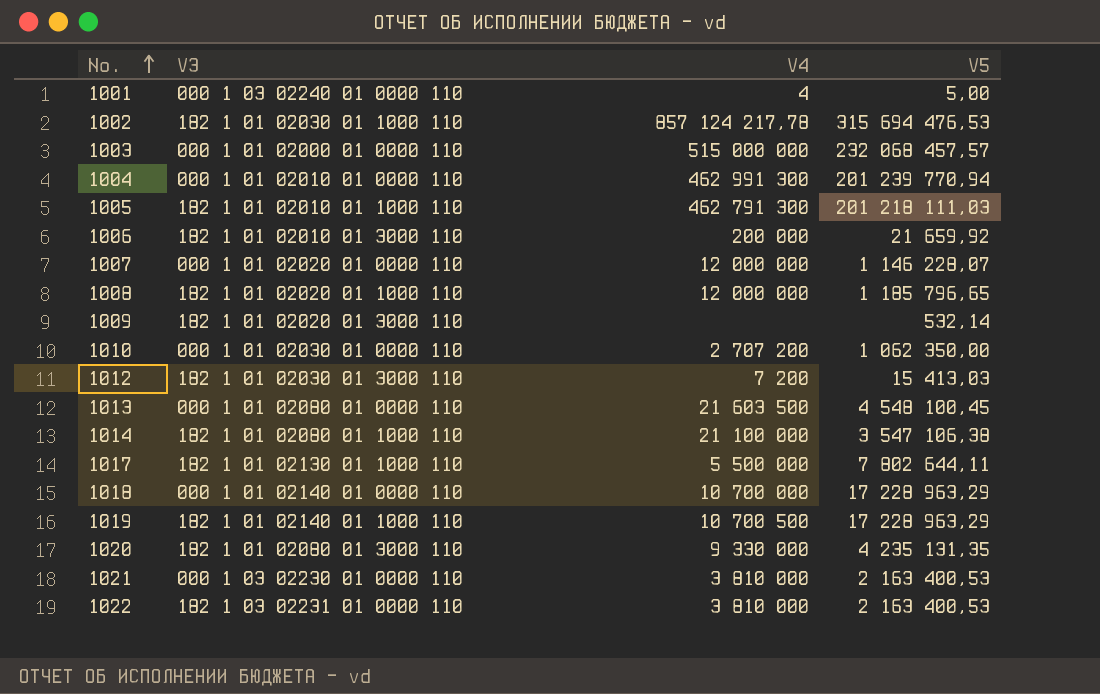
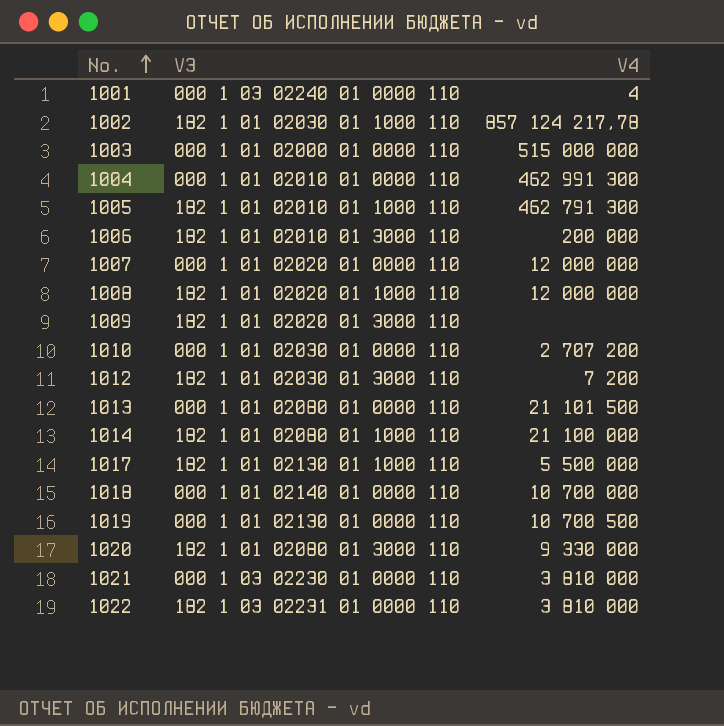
column V5 | position: 4 -> none
1013 | V4: 21 603 500 -> 21 101 500
1019 | V3: 182 1 01 02140 01 1000 110 -> 000 1 01 02130 01 0000 110

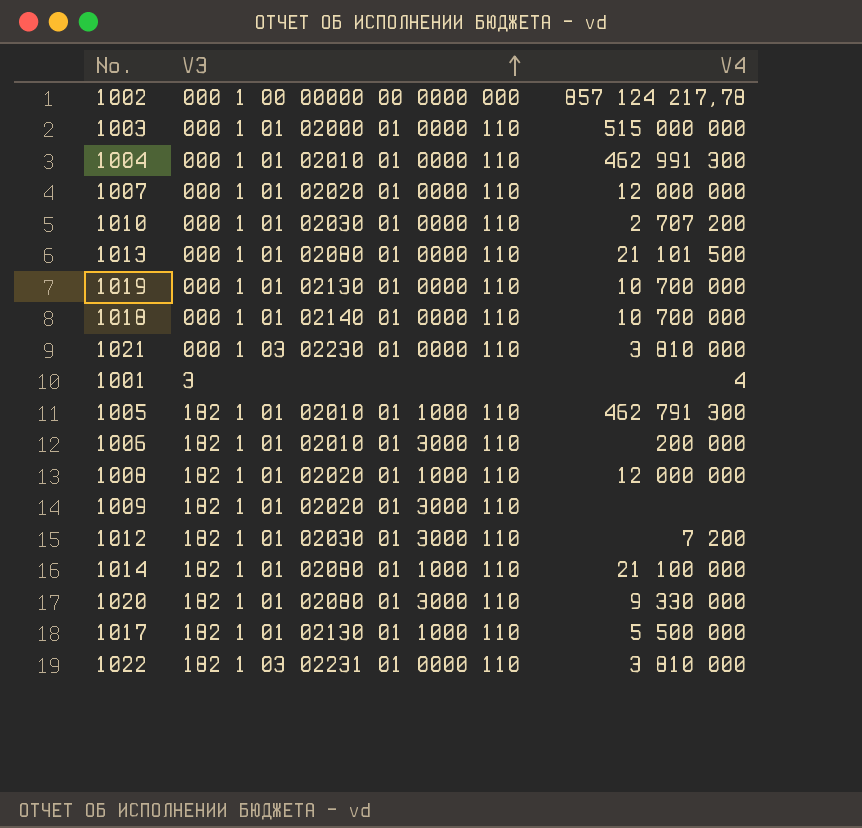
row order: No. ascending -> V3 ascending
1002 | V3: 182 1 01 02030 01 1000 110 -> 000 1 00 00000 00 0000 000
1019 | V4: 10 700 500 -> 10 700 000
1001 | V3: 000 1 03 02240 01 0000 110 -> 3

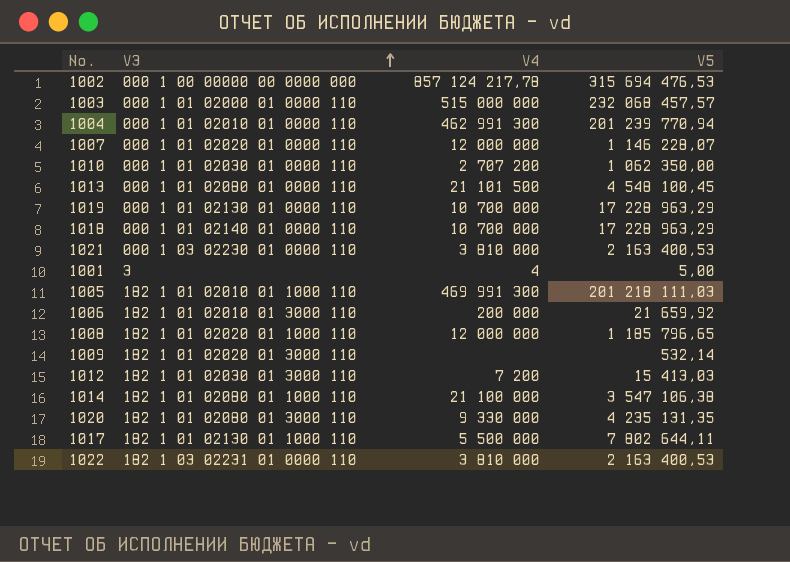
column V5 | position: none -> 4
1005 | V4: 462 791 300 -> 469 991 300

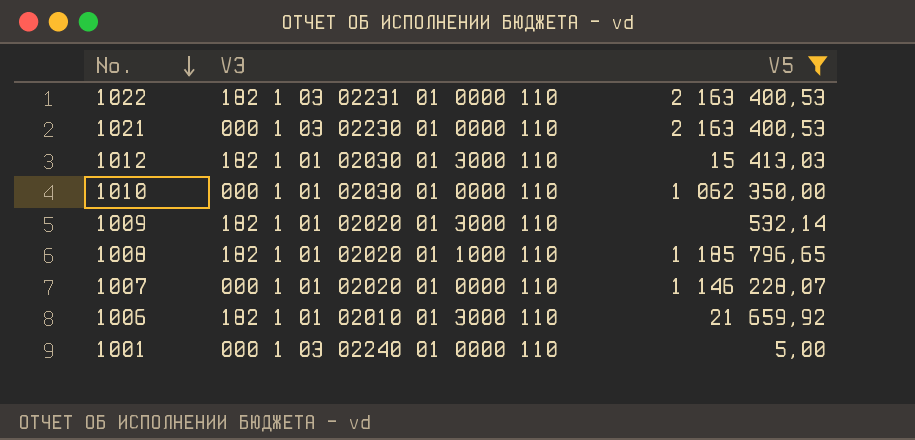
filter: none -> V5 <= 2 163 400,53
row order: V3 ascending -> No. descending
column V4 | position: 3 -> none
1001 | V3: 3 -> 000 1 03 02240 01 0000 110

